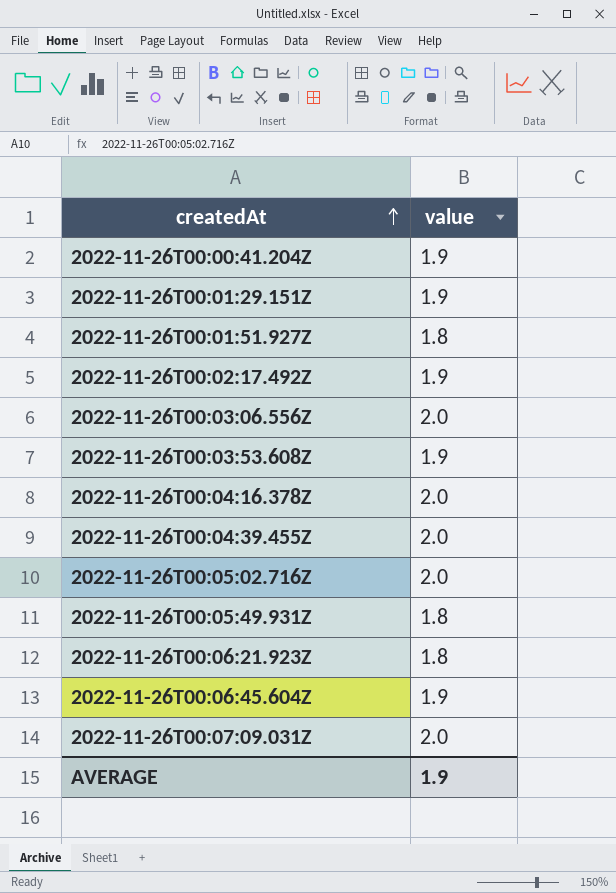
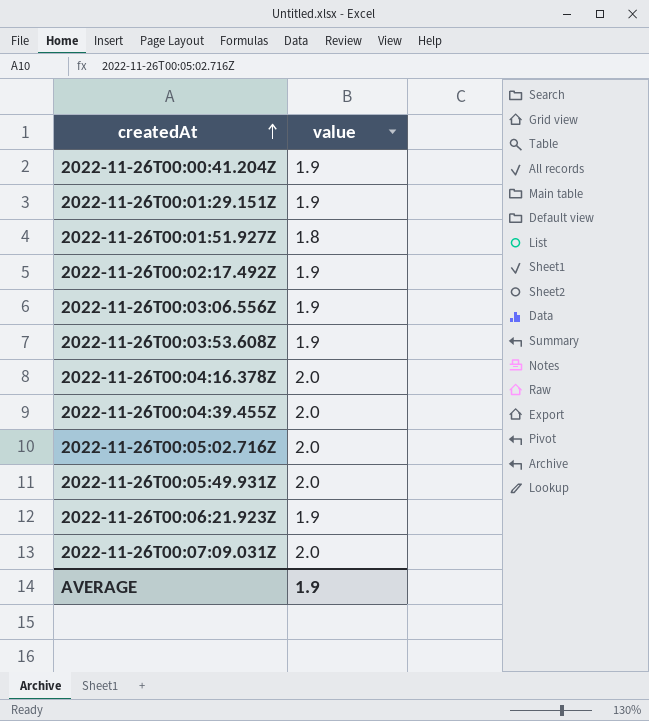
row 2022-11-26T00:06:45.604Z: 1.9 -> none
2022-11-26T00:03:06.556Z | value: 2.0 -> 1.9
2022-11-26T00:05:49.931Z | value: 1.8 -> 2.0
2022-11-26T00:06:21.923Z | value: 1.8 -> 1.9

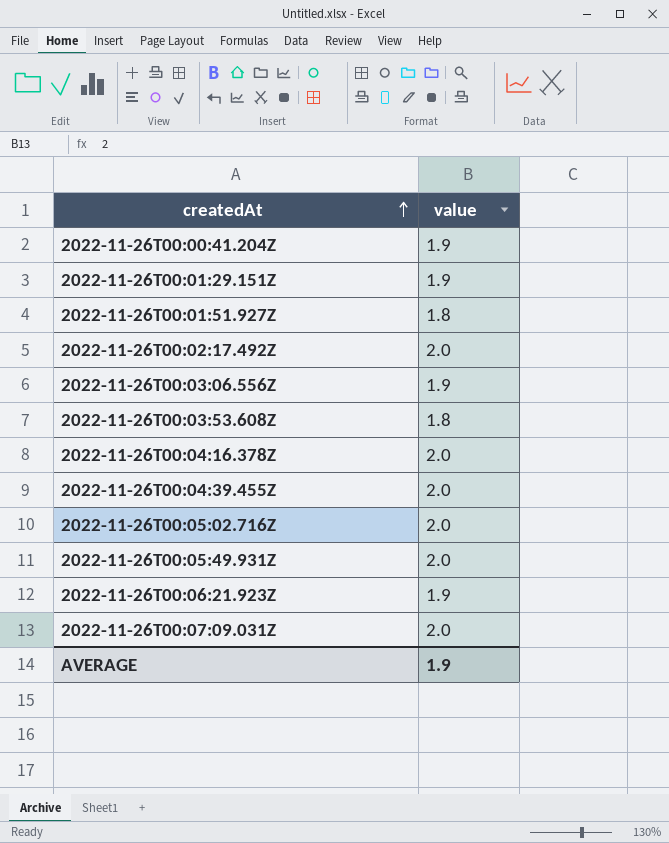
2022-11-26T00:02:17.492Z | value: 1.9 -> 2.0
2022-11-26T00:03:53.608Z | value: 1.9 -> 1.8

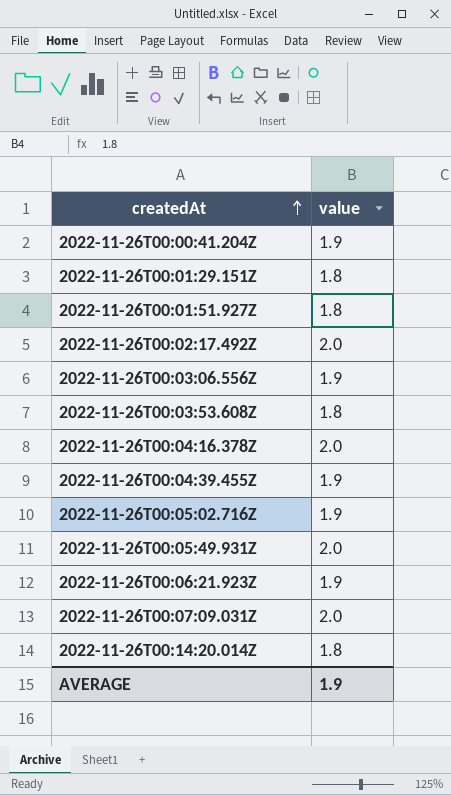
2022-11-26T00:01:29.151Z | value: 1.9 -> 1.8
2022-11-26T00:04:39.455Z | value: 2.0 -> 1.9
2022-11-26T00:05:02.716Z | value: 2.0 -> 1.9
row 2022-11-26T00:14:20.014Z: none -> 1.8

